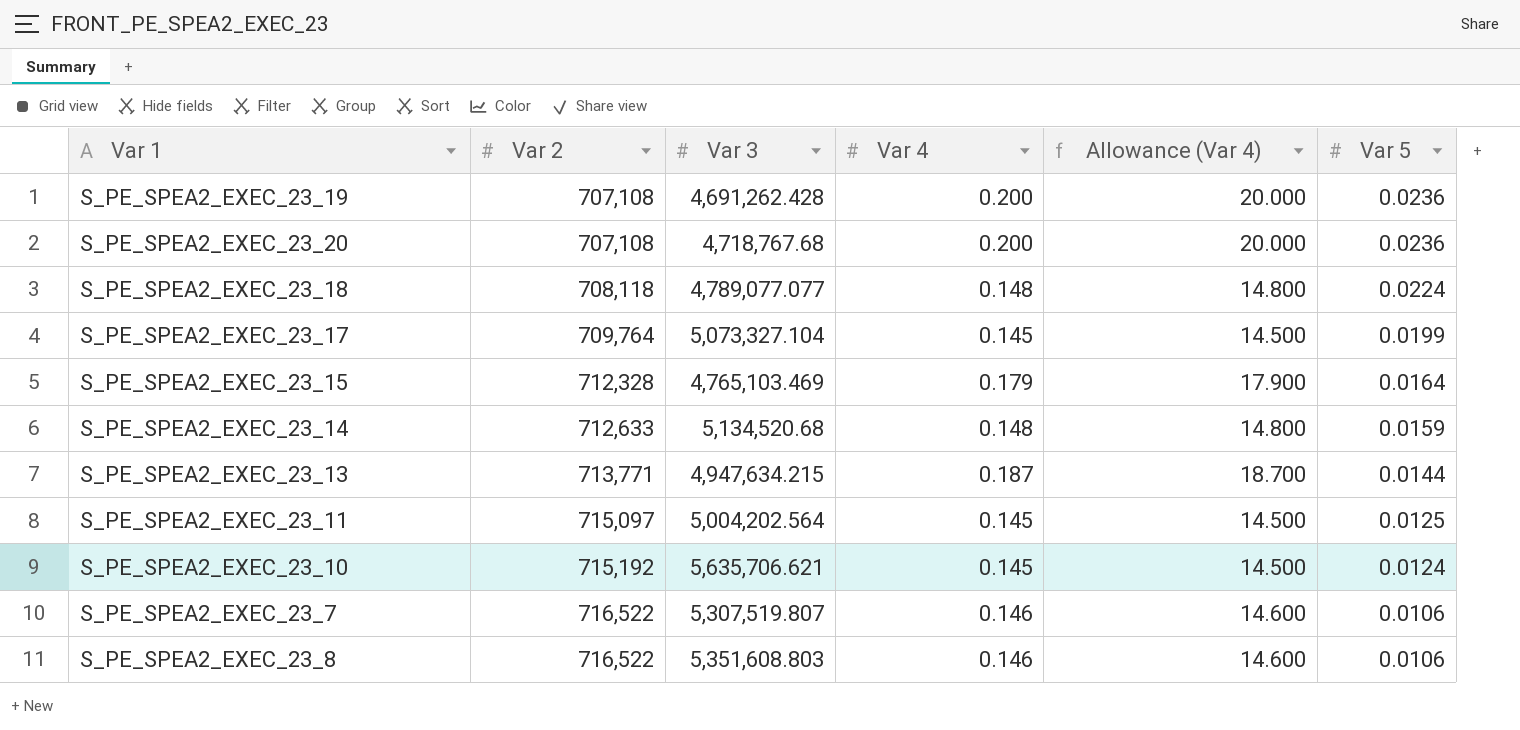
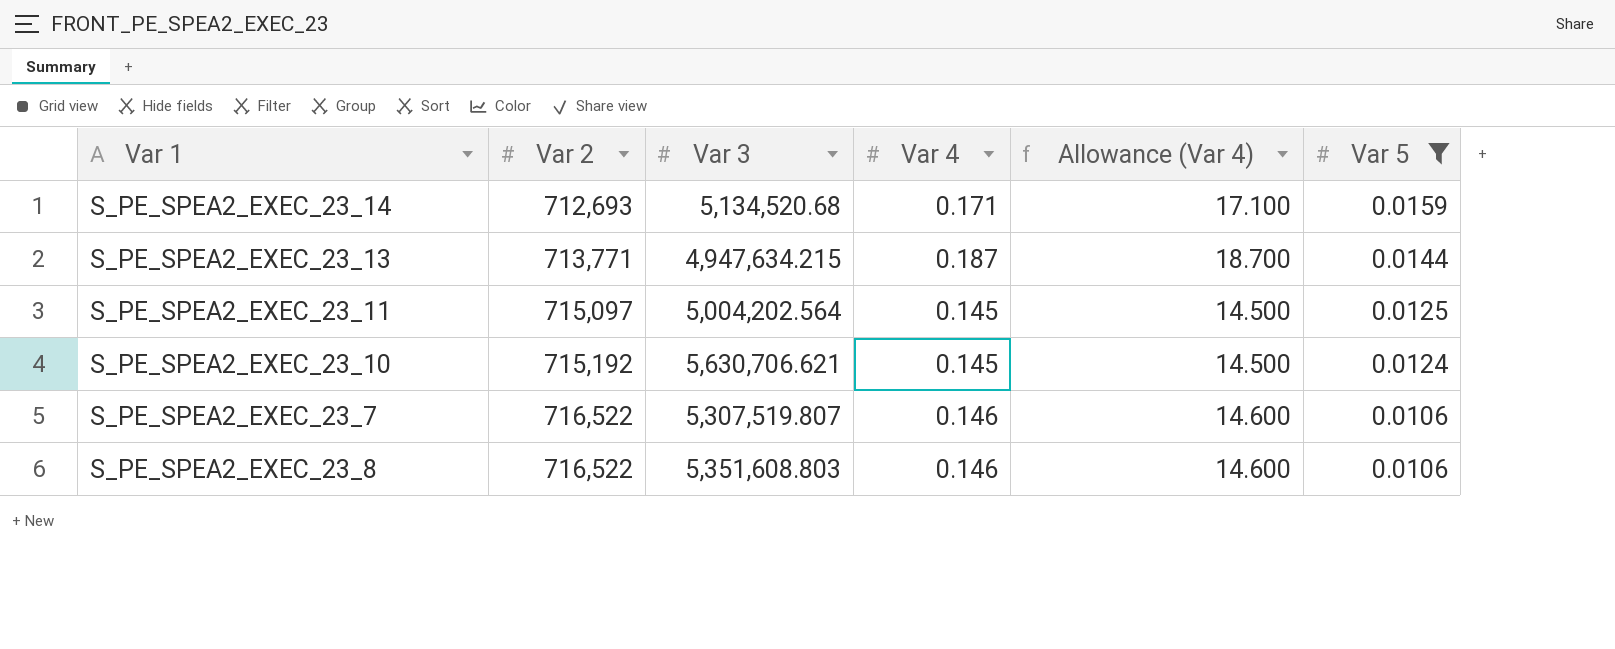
filter: none -> Var 5 <= 0.0159
S_PE_SPEA2_EXEC_23_14 | Var 2: 712,633 -> 712,693
S_PE_SPEA2_EXEC_23_14 | Var 4: 0.148 -> 0.171
S_PE_SPEA2_EXEC_23_14 | Allowance (Var 4): 14.800 -> 17.100
S_PE_SPEA2_EXEC_23_10 | Var 3: 5,635,706.621 -> 5,630,706.621

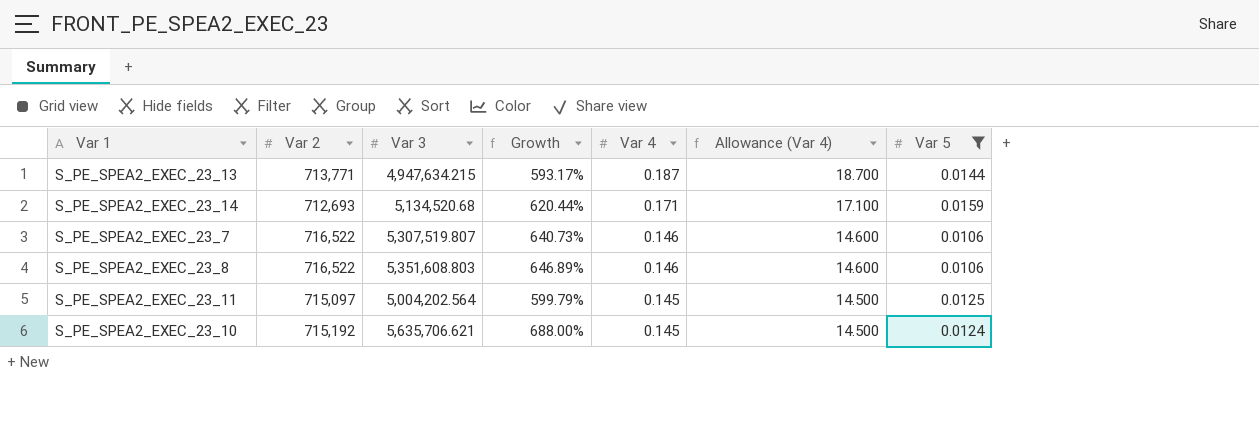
row order: Var 2 ascending -> Var 4 descending
column Growth | formula: none -> ([Var 3] - [Var 2]) / [Var 2]
S_PE_SPEA2_EXEC_23_10 | Var 3: 5,630,706.621 -> 5,635,706.621

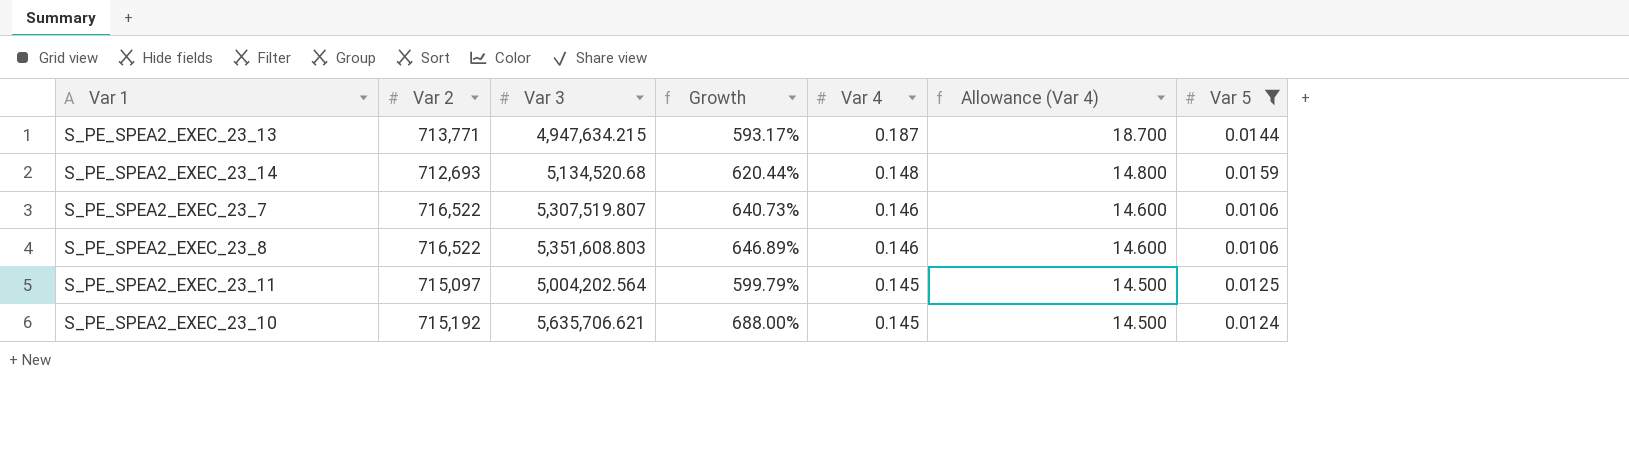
S_PE_SPEA2_EXEC_23_14 | Var 4: 0.171 -> 0.148
S_PE_SPEA2_EXEC_23_14 | Allowance (Var 4): 17.100 -> 14.800

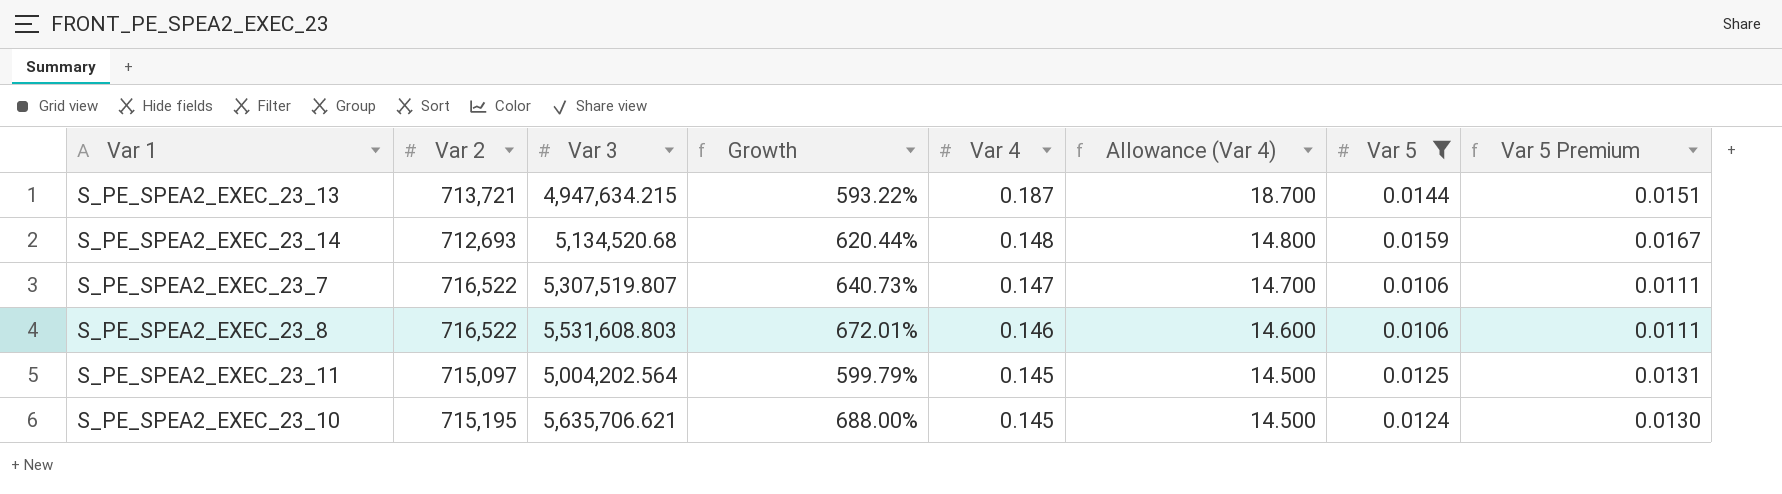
column Var 5 Premium | formula: none -> [Var 5] * 1.05
S_PE_SPEA2_EXEC_23_13 | Var 2: 713,771 -> 713,721
S_PE_SPEA2_EXEC_23_13 | Growth: 593.17% -> 593.22%
S_PE_SPEA2_EXEC_23_7 | Var 4: 0.146 -> 0.147
S_PE_SPEA2_EXEC_23_7 | Allowance (Var 4): 14.600 -> 14.700
S_PE_SPEA2_EXEC_23_8 | Var 3: 5,351,608.803 -> 5,531,608.803
S_PE_SPEA2_EXEC_23_8 | Growth: 646.89% -> 672.01%
S_PE_SPEA2_EXEC_23_10 | Var 2: 715,192 -> 715,195

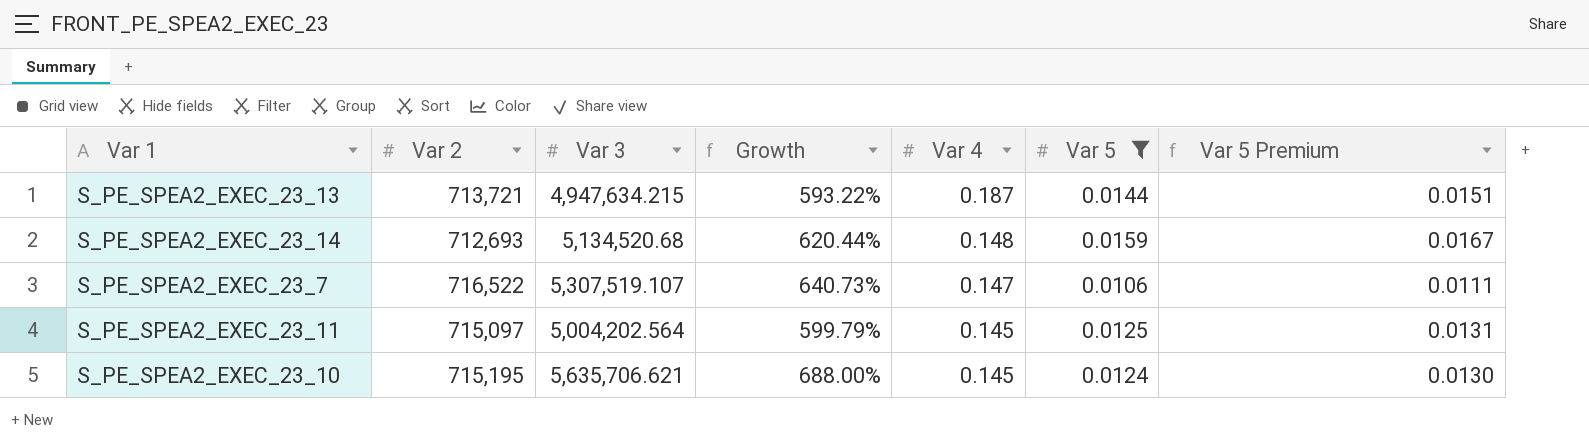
column Allowance (Var 4) | formula: [Var 4] * 100 -> none
row S_PE_SPEA2_EXEC_23_8: 716,522 | 5,531,608.803 | 672.01% | 0.146 | 14.600 | 0.0106 | 0.0111 -> none
S_PE_SPEA2_EXEC_23_7 | Var 3: 5,307,519.807 -> 5,307,519.107

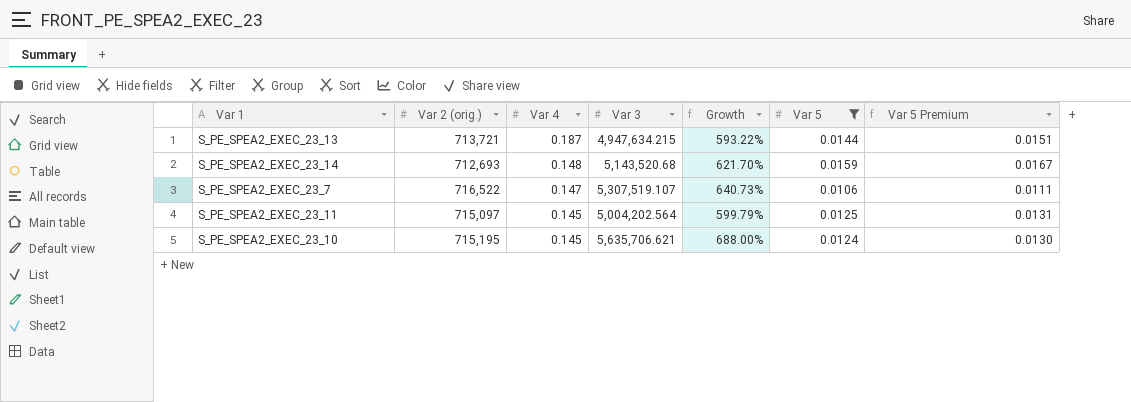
column name: Var 2 -> Var 2 (orig.)
column Var 4 | position: 5 -> 3
S_PE_SPEA2_EXEC_23_14 | Var 3: 5,134,520.68 -> 5,143,520.68
S_PE_SPEA2_EXEC_23_14 | Growth: 620.44% -> 621.70%

